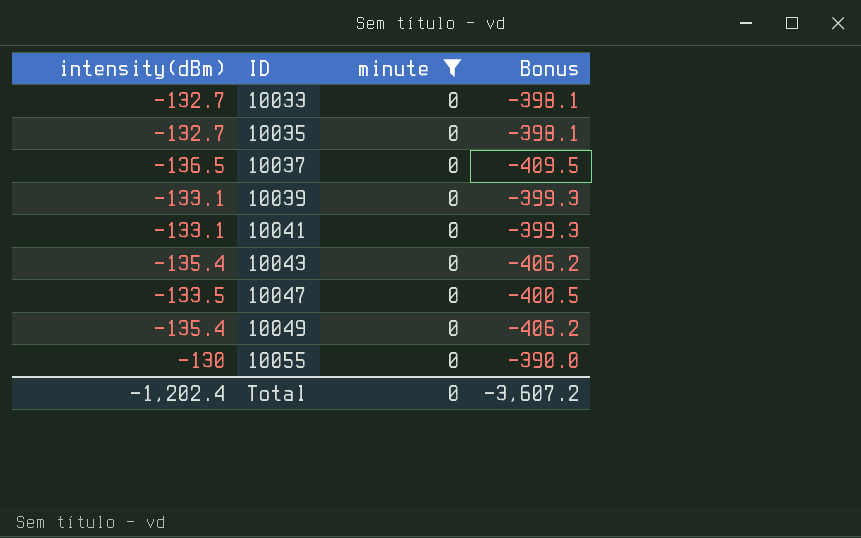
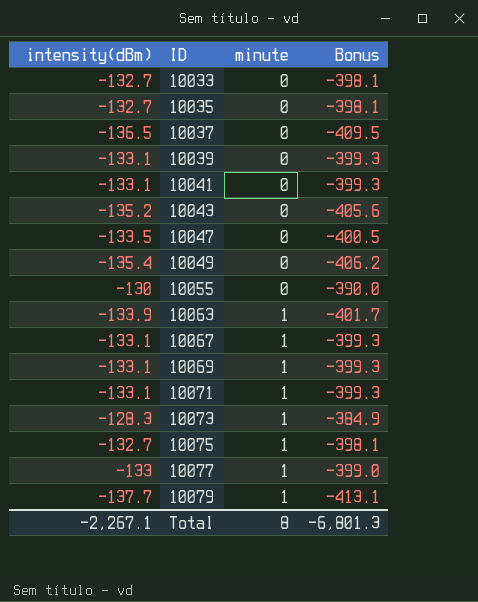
filter: minute = 0 -> none
10043 | intensity(dBm): -135.4 -> -135.2
10043 | Bonus: -406.2 -> -405.6
Total | intensity(dBm): -1,202.4 -> -2,267.1
Total | minute: 0 -> 8
Total | Bonus: -3,607.2 -> -6,801.3

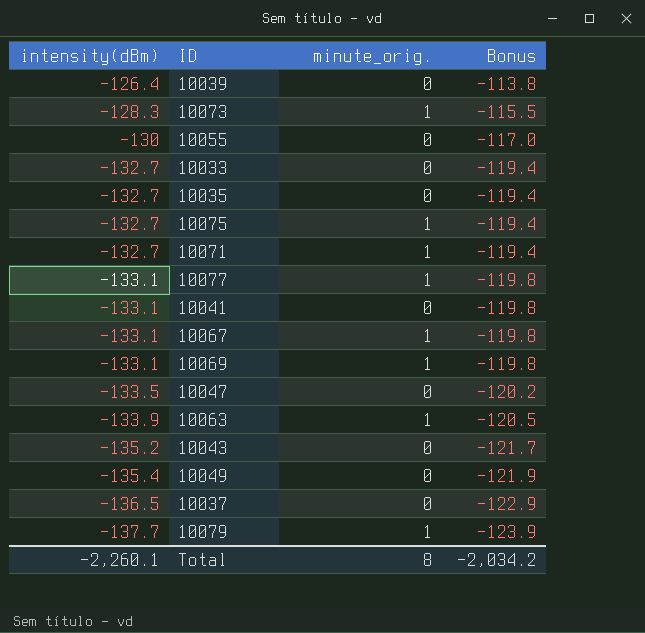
row order: ID ascending -> intensity(dBm) descending
column name: minute -> minute_orig.
column Bonus | formula: [intensity(dBm)] * 3 -> [intensity(dBm)] * 0.9
10039 | intensity(dBm): -133.1 -> -126.4
10071 | intensity(dBm): -133.1 -> -132.7
10077 | intensity(dBm): -133 -> -133.1
Total | intensity(dBm): -2,267.1 -> -2,260.1
Total | Bonus: -6,801.3 -> -2,034.2

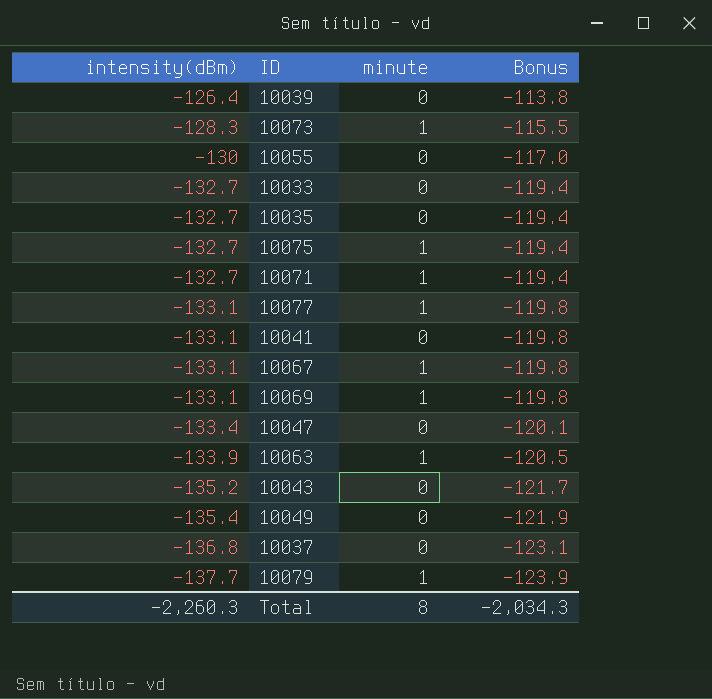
column name: minute_orig. -> minute
10047 | intensity(dBm): -133.5 -> -133.4
10047 | Bonus: -120.2 -> -120.1
10037 | intensity(dBm): -136.5 -> -136.8
10037 | Bonus: -122.9 -> -123.1
Total | intensity(dBm): -2,260.1 -> -2,260.3
Total | Bonus: -2,034.2 -> -2,034.3

